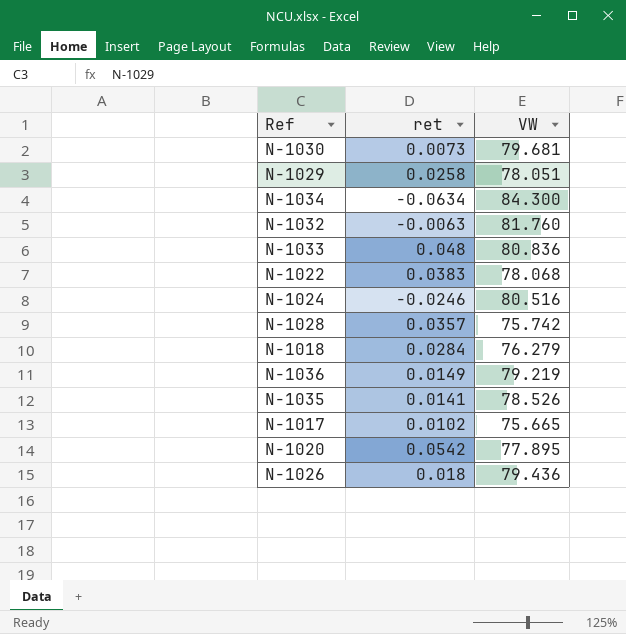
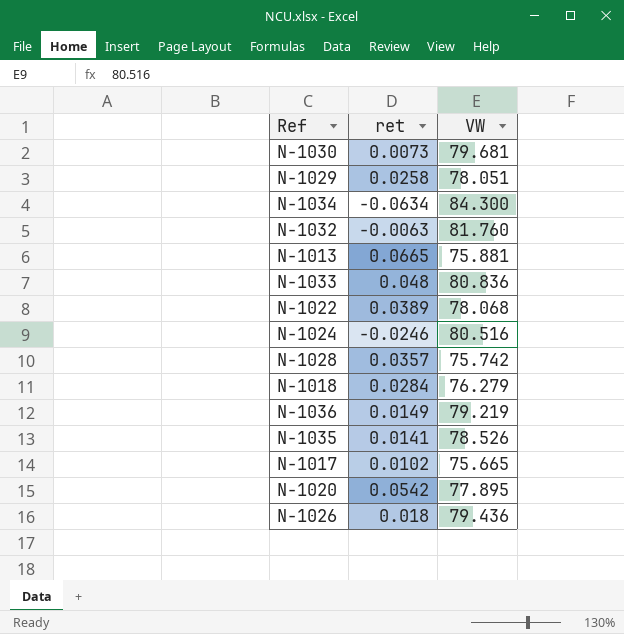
row N-1013: none -> 0.0665 | 75.881
N-1022 | ret: 0.0383 -> 0.0389

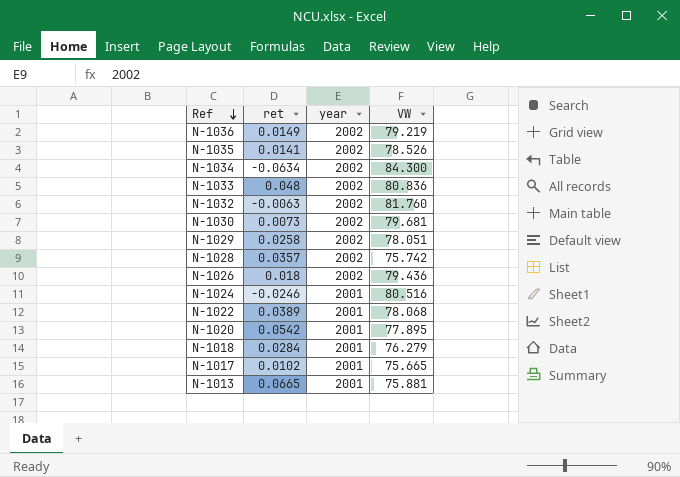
row order: none -> Ref descending
column year | position: none -> 3

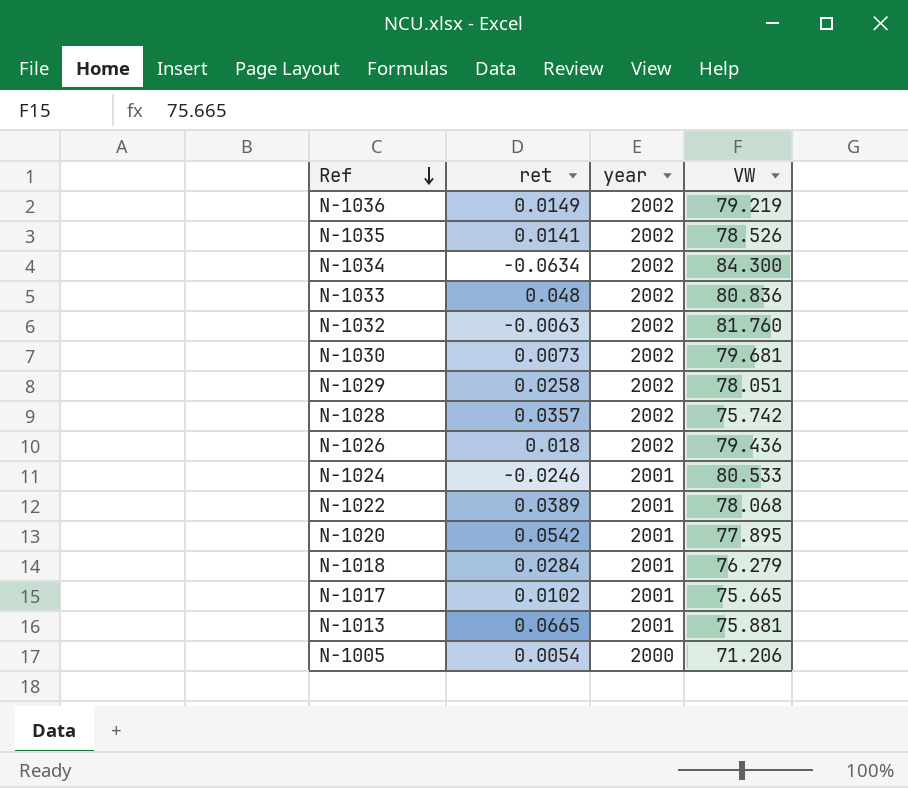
N-1024 | VW: 80.516 -> 80.533
row N-1005: none -> 0.0054 | 2000 | 71.206

